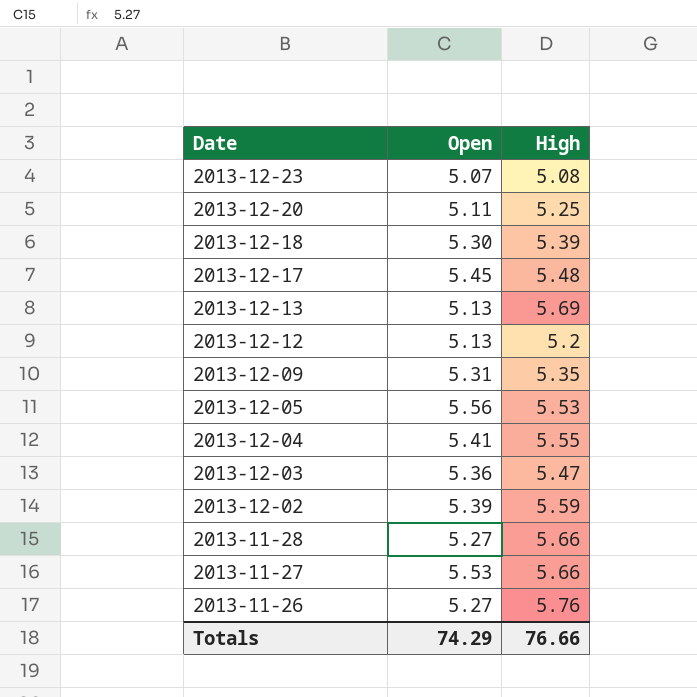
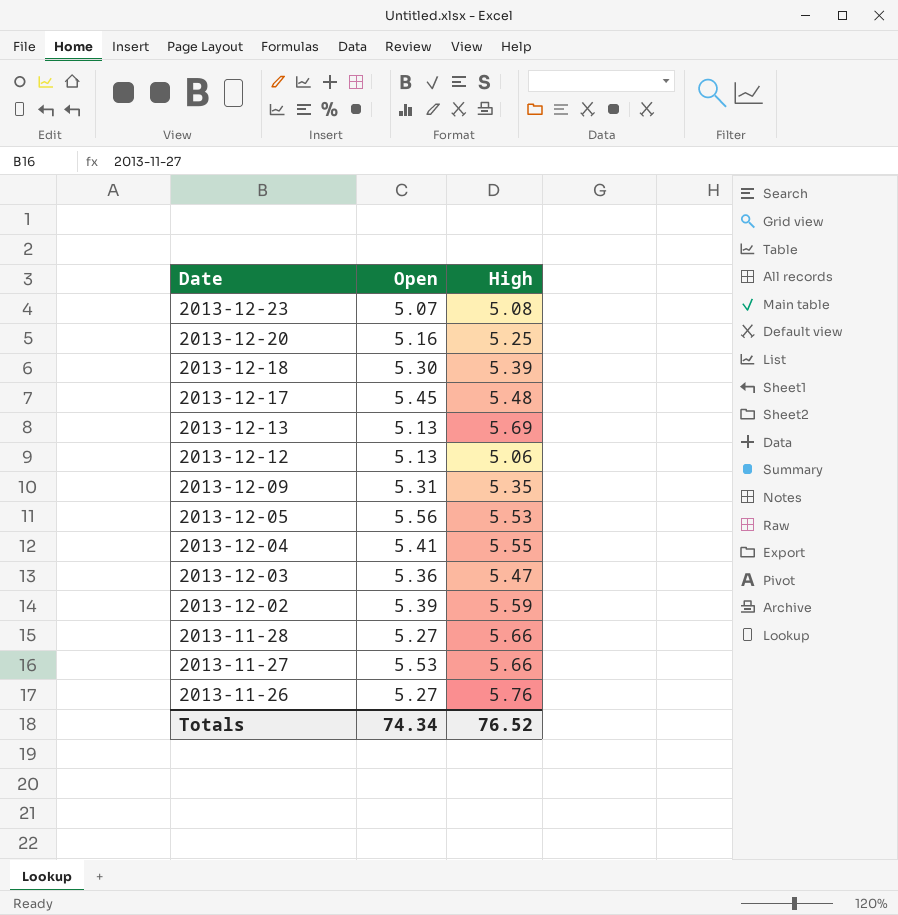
2013-12-20 | Open: 5.11 -> 5.16
2013-12-12 | High: 5.2 -> 5.06
Totals | Open: 74.29 -> 74.34
Totals | High: 76.66 -> 76.52

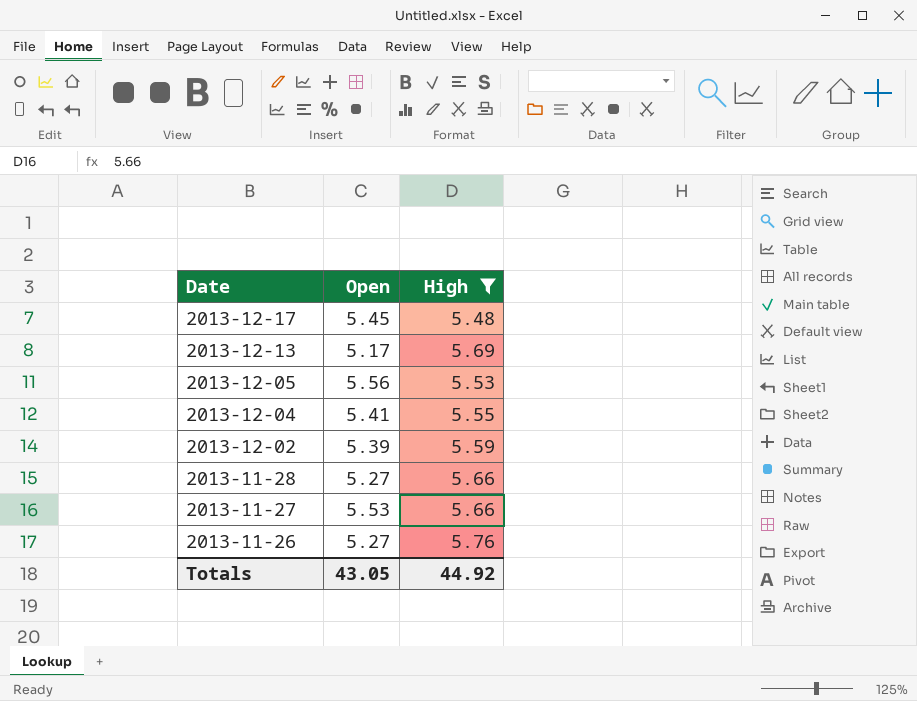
filter: none -> High >= 5.48
2013-12-13 | Open: 5.13 -> 5.17
Totals | Open: 74.34 -> 43.05
Totals | High: 76.52 -> 44.92

